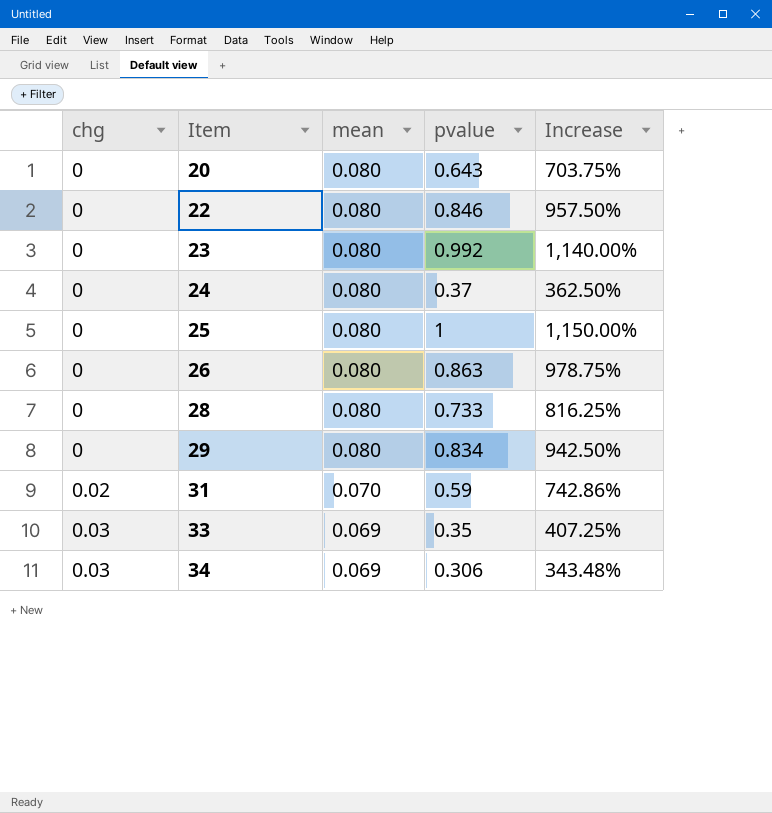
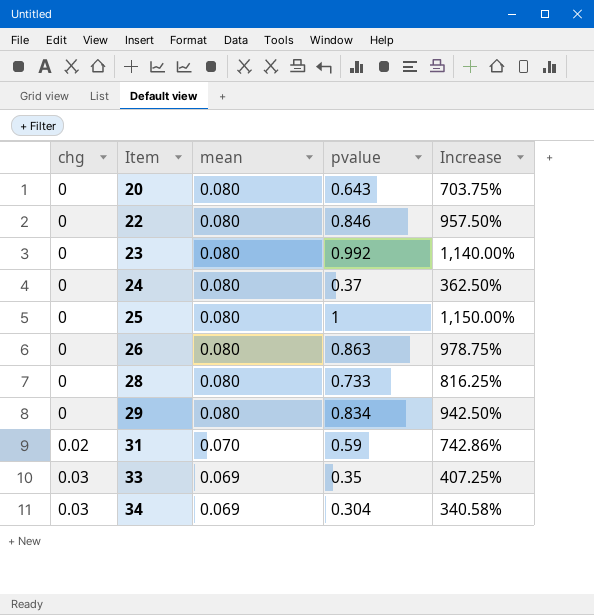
34 | pvalue: 0.306 -> 0.304
34 | Increase: 343.48% -> 340.58%

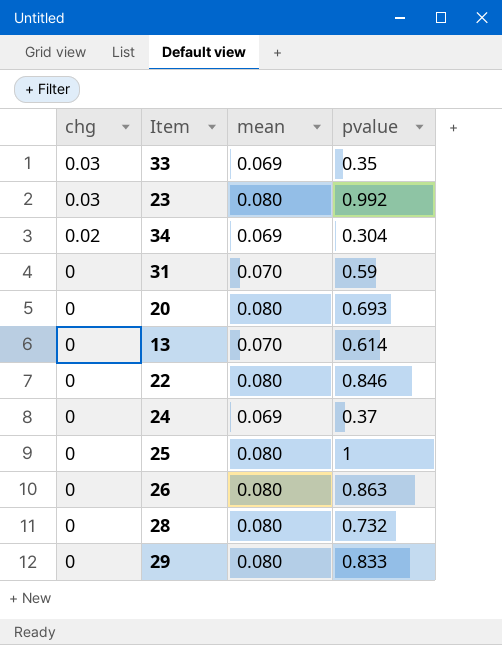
row order: chg ascending -> chg descending
column Increase | formula: ([pvalue] - [mean]) / [mean] -> none
23 | chg: 0 -> 0.03
34 | chg: 0.03 -> 0.02
31 | chg: 0.02 -> 0
20 | pvalue: 0.643 -> 0.693
row 13: none -> 0 | 0.070 | 0.614
24 | mean: 0.080 -> 0.069
28 | pvalue: 0.733 -> 0.732
29 | pvalue: 0.834 -> 0.833

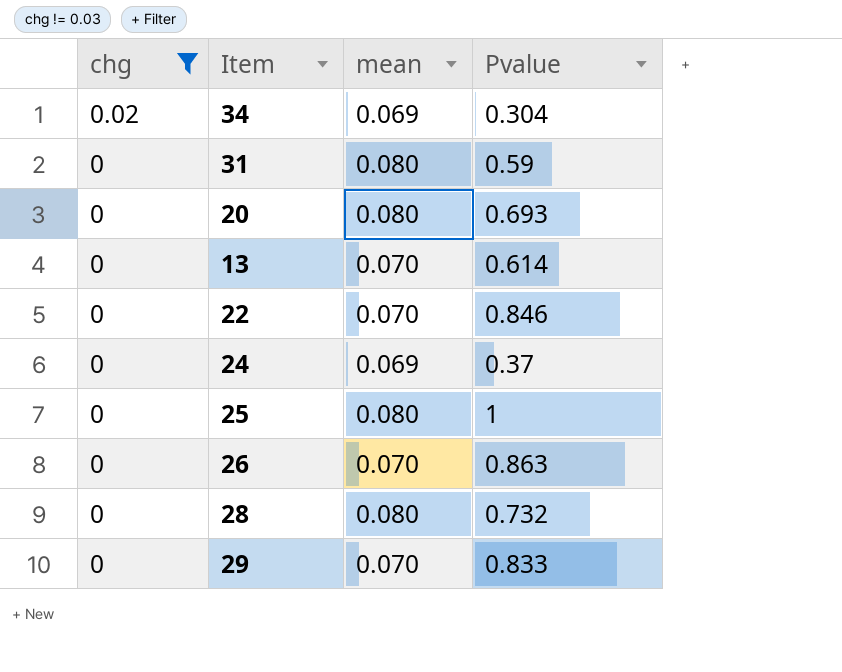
filter: none -> chg != 0.03
column name: pvalue -> Pvalue
31 | mean: 0.070 -> 0.080
22 | mean: 0.080 -> 0.070
26 | mean: 0.080 -> 0.070
29 | mean: 0.080 -> 0.070

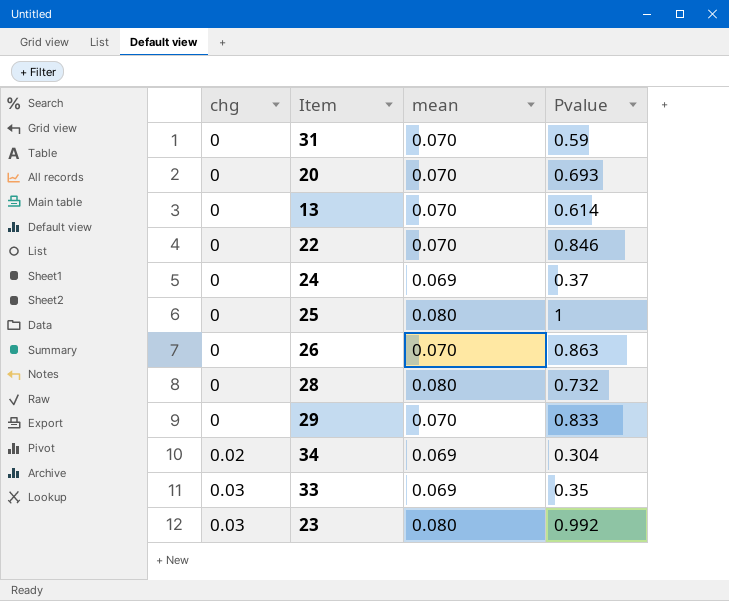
filter: chg != 0.03 -> none
row order: chg descending -> chg ascending
31 | mean: 0.080 -> 0.070
20 | mean: 0.080 -> 0.070

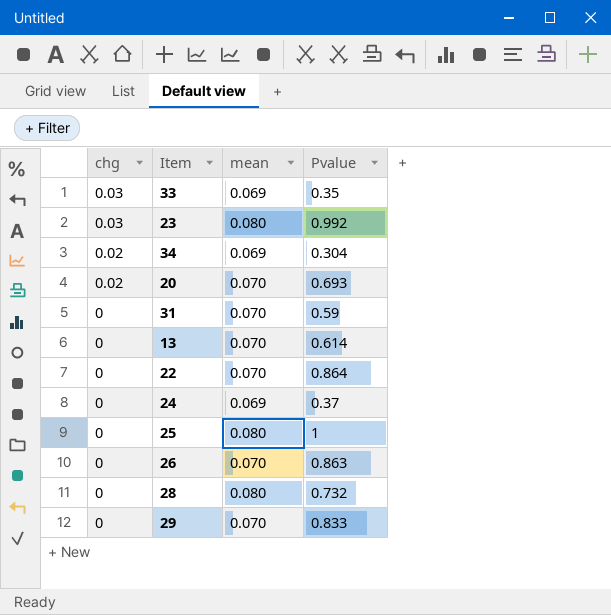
row order: chg ascending -> chg descending
20 | chg: 0 -> 0.02
22 | Pvalue: 0.846 -> 0.864

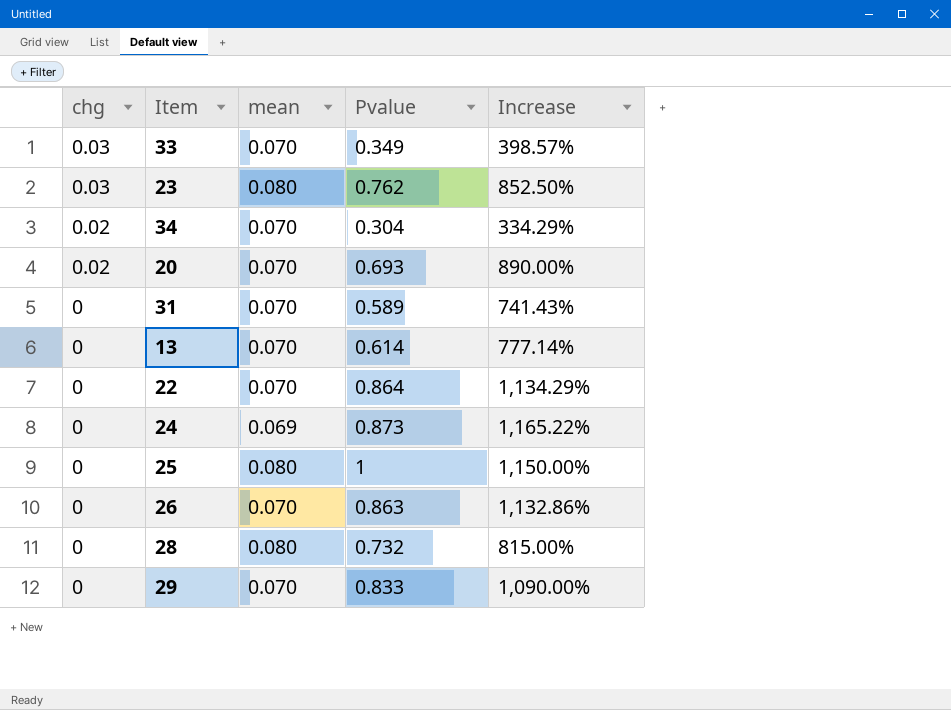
column Increase | formula: none -> ([Pvalue] - [mean]) / [mean]
33 | mean: 0.069 -> 0.070
33 | Pvalue: 0.35 -> 0.349
23 | Pvalue: 0.992 -> 0.762
34 | mean: 0.069 -> 0.070
31 | Pvalue: 0.59 -> 0.589
24 | Pvalue: 0.37 -> 0.873

